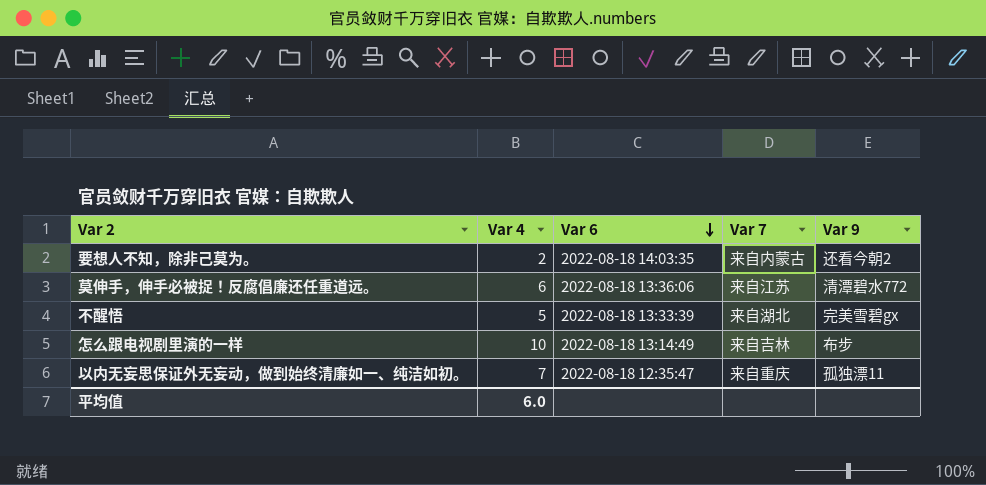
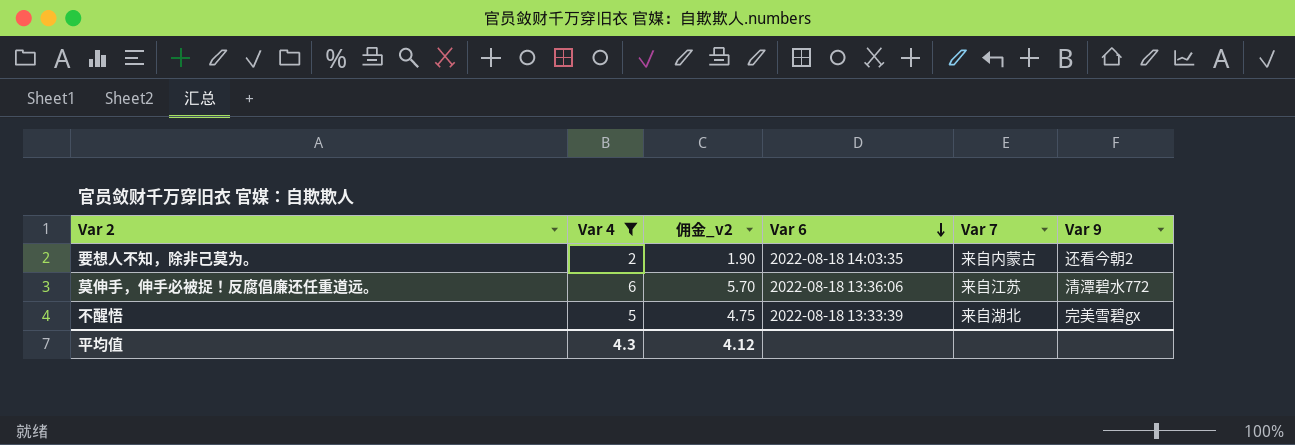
filter: none -> Var 4 <= 6
column 佣金_v2 | formula: none -> [Var 4] * 0.95
平均值 | Var 4: 6.0 -> 4.3

